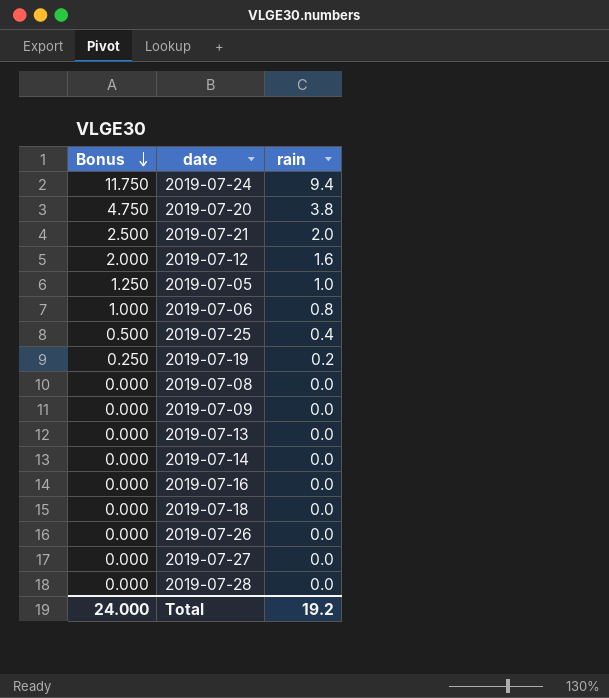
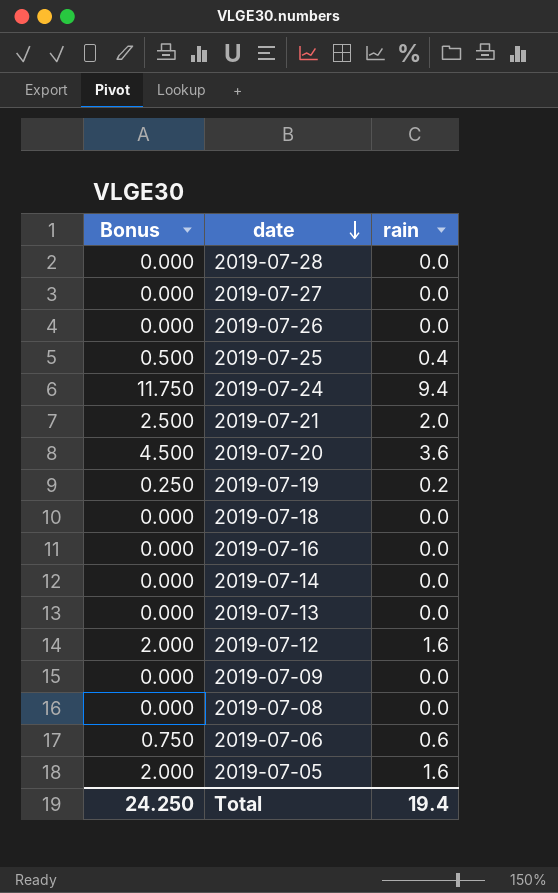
row order: Bonus descending -> date descending
2019-07-20 | Bonus: 4.750 -> 4.500
2019-07-20 | rain: 3.8 -> 3.6
2019-07-06 | Bonus: 1.000 -> 0.750
2019-07-06 | rain: 0.8 -> 0.6
2019-07-05 | Bonus: 1.250 -> 2.000
2019-07-05 | rain: 1.0 -> 1.6
Total | Bonus: 24.000 -> 24.250
Total | rain: 19.2 -> 19.4

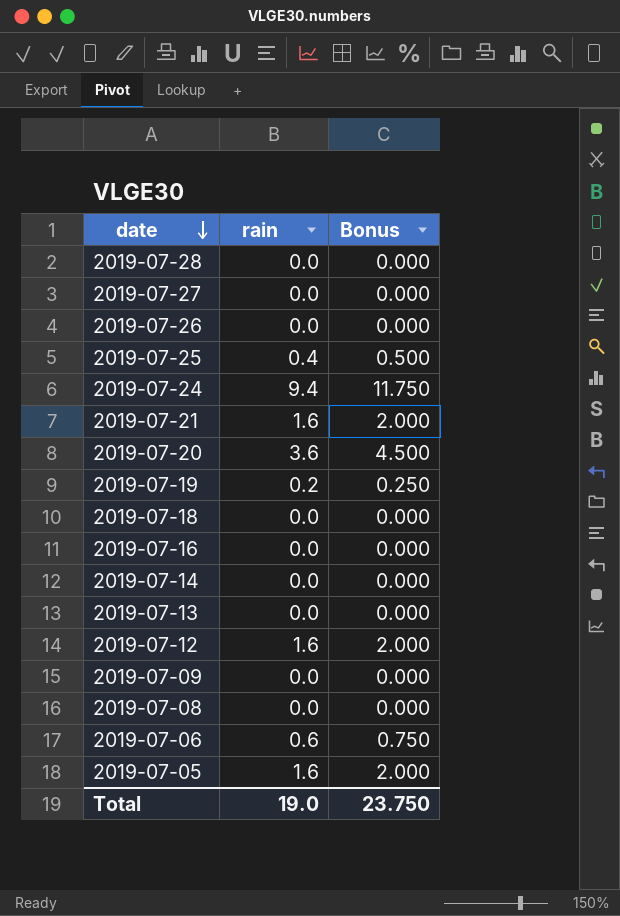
column Bonus | position: 1 -> 3
2019-07-21 | rain: 2.0 -> 1.6
2019-07-21 | Bonus: 2.500 -> 2.000
Total | rain: 19.4 -> 19.0
Total | Bonus: 24.250 -> 23.750

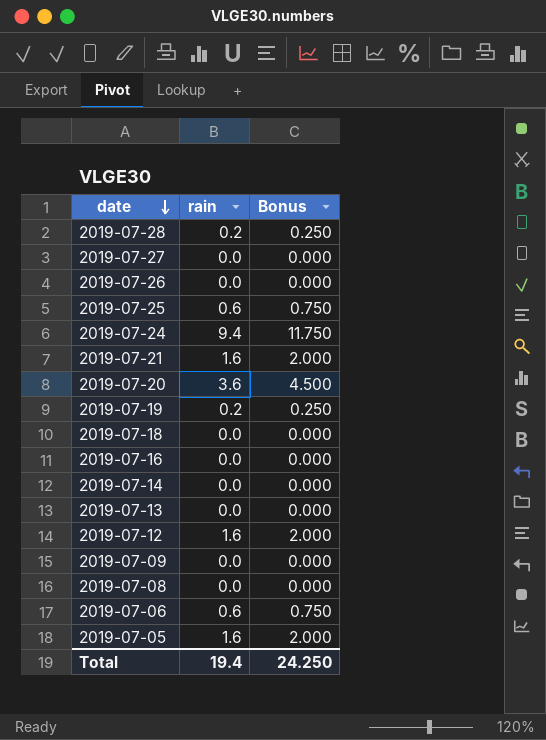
2019-07-28 | rain: 0.0 -> 0.2
2019-07-28 | Bonus: 0.000 -> 0.250
2019-07-25 | rain: 0.4 -> 0.6
2019-07-25 | Bonus: 0.500 -> 0.750
Total | rain: 19.0 -> 19.4
Total | Bonus: 23.750 -> 24.250

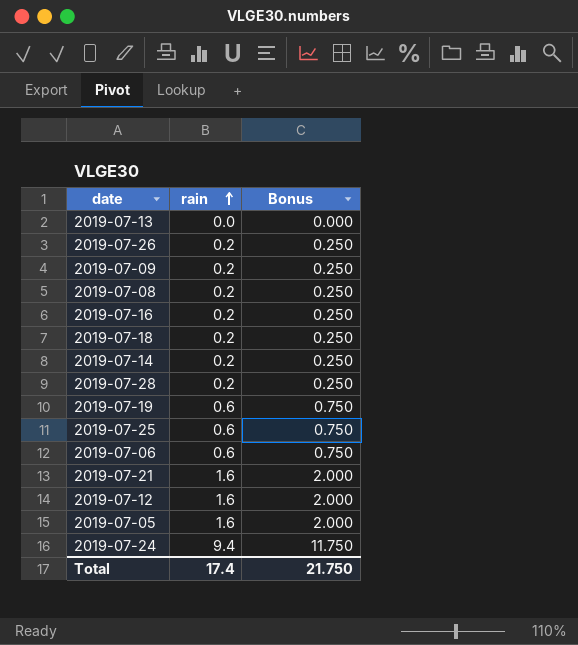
row order: date descending -> rain ascending
row 2019-07-27: 0.0 | 0.000 -> none
row 2019-07-20: 3.6 | 4.500 -> none
2019-07-26 | rain: 0.0 -> 0.2
2019-07-26 | Bonus: 0.000 -> 0.250
2019-07-09 | rain: 0.0 -> 0.2
2019-07-09 | Bonus: 0.000 -> 0.250
2019-07-08 | rain: 0.0 -> 0.2
2019-07-08 | Bonus: 0.000 -> 0.250
2019-07-16 | rain: 0.0 -> 0.2
2019-07-16 | Bonus: 0.000 -> 0.250
2019-07-18 | rain: 0.0 -> 0.2
2019-07-18 | Bonus: 0.000 -> 0.250
2019-07-14 | rain: 0.0 -> 0.2
2019-07-14 | Bonus: 0.000 -> 0.250
2019-07-19 | rain: 0.2 -> 0.6
2019-07-19 | Bonus: 0.250 -> 0.750
Total | rain: 19.4 -> 17.4
Total | Bonus: 24.250 -> 21.750

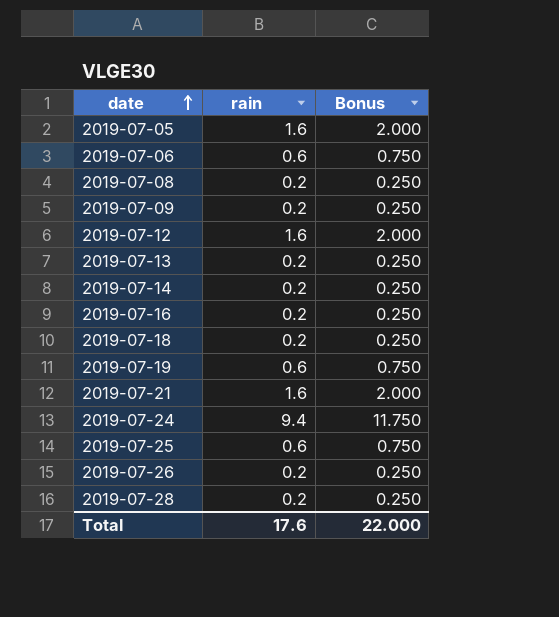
row order: rain ascending -> date ascending
2019-07-13 | rain: 0.0 -> 0.2
2019-07-13 | Bonus: 0.000 -> 0.250
Total | rain: 17.4 -> 17.6
Total | Bonus: 21.750 -> 22.000

